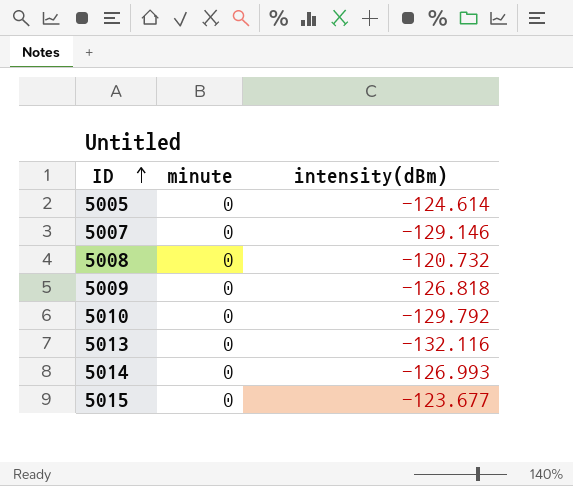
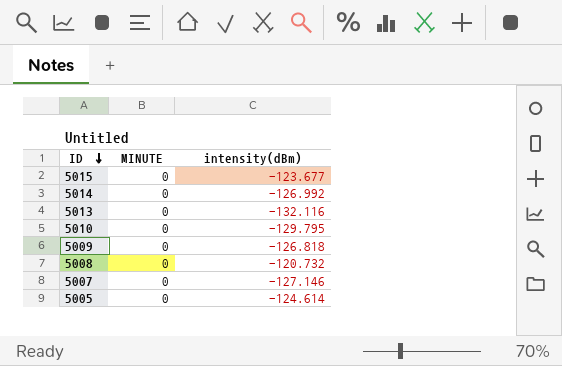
row order: ID ascending -> ID descending
column name: minute -> MINUTE
5014 | intensity(dBm): -126.993 -> -126.992
5010 | intensity(dBm): -129.792 -> -129.795
5007 | intensity(dBm): -129.146 -> -127.146

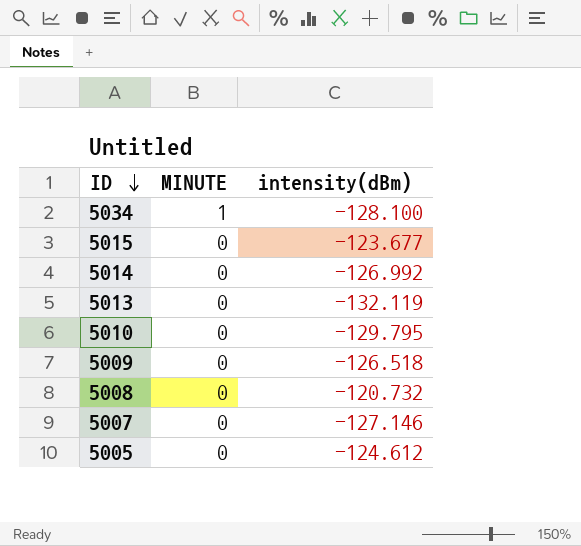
row 5034: none -> 1 | -128.100
5013 | intensity(dBm): -132.116 -> -132.119
5009 | intensity(dBm): -126.818 -> -126.518
5005 | intensity(dBm): -124.614 -> -124.612

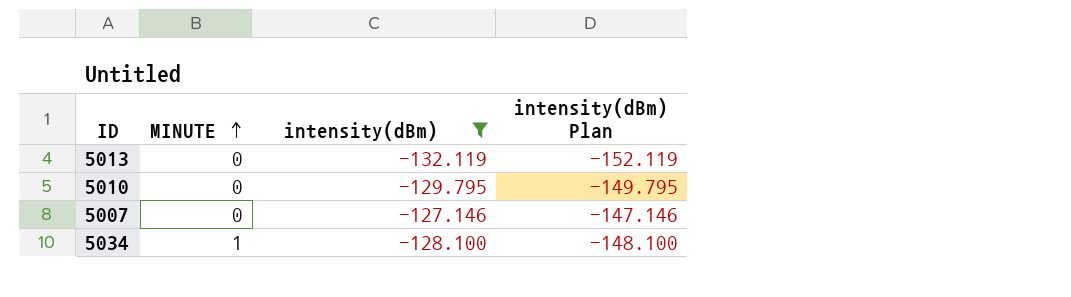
filter: none -> intensity(dBm) <= -127.146
row order: ID descending -> MINUTE ascending
column intensity(dBm) Plan | formula: none -> [intensity(dBm)] - 20

